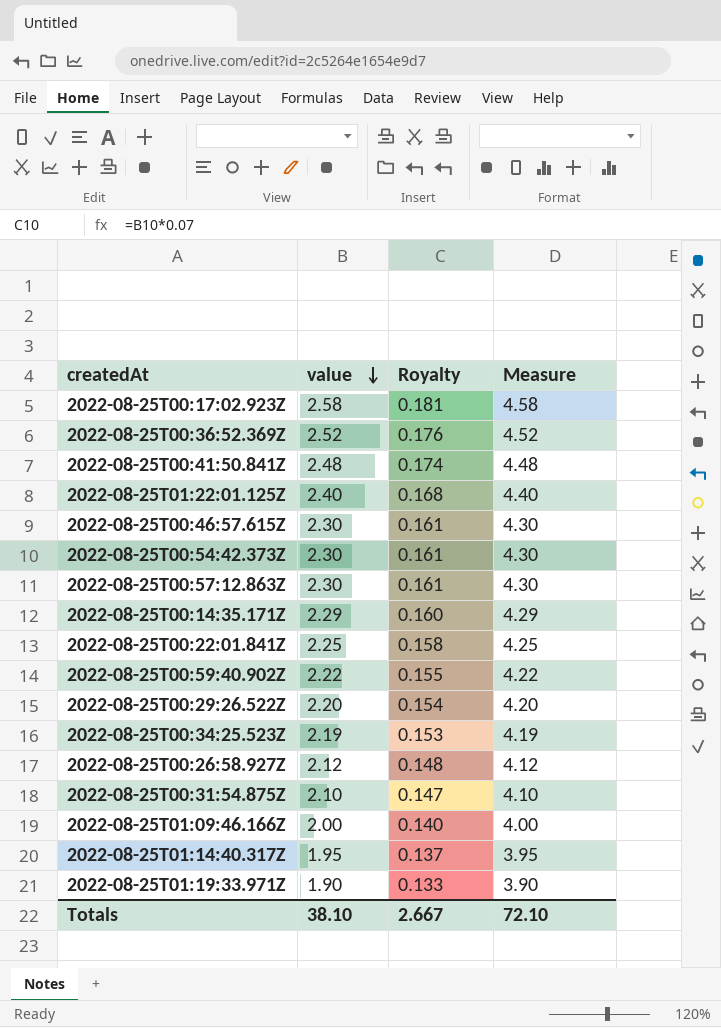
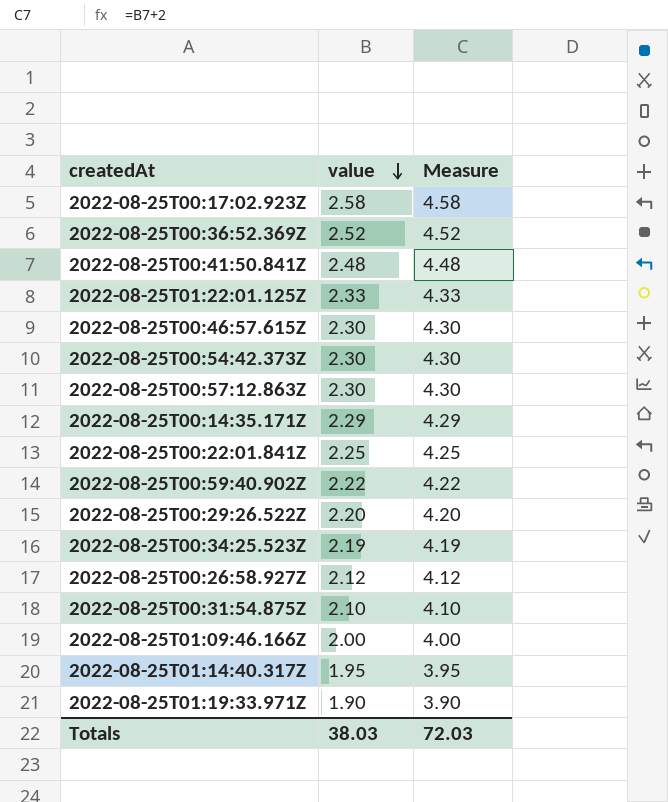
column Royalty | formula: [value] * 0.07 -> none
2022-08-25T01:22:01.125Z | value: 2.40 -> 2.33
2022-08-25T01:22:01.125Z | Measure: 4.40 -> 4.33
Totals | value: 38.10 -> 38.03
Totals | Measure: 72.10 -> 72.03

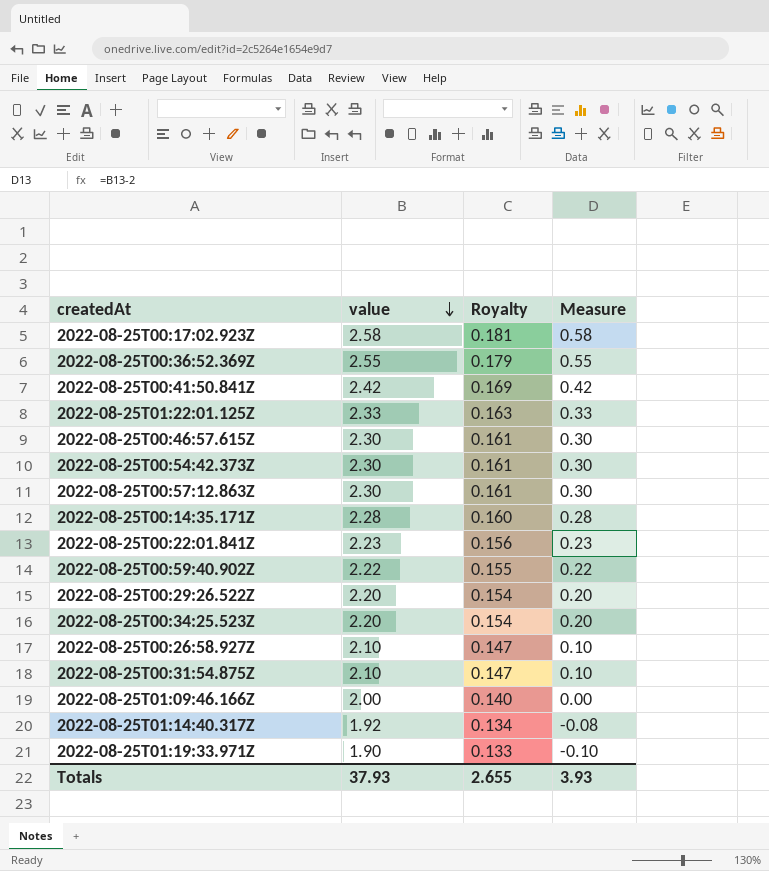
column Royalty | formula: none -> [value] * 0.07
column Measure | formula: [value] + 2 -> [value] - 2
2022-08-25T00:36:52.369Z | value: 2.52 -> 2.55
2022-08-25T00:41:50.841Z | value: 2.48 -> 2.42
2022-08-25T00:14:35.171Z | value: 2.29 -> 2.28
2022-08-25T00:22:01.841Z | value: 2.25 -> 2.23
2022-08-25T00:34:25.523Z | value: 2.19 -> 2.20
2022-08-25T00:26:58.927Z | value: 2.12 -> 2.10
2022-08-25T01:14:40.317Z | value: 1.95 -> 1.92
Totals | value: 38.03 -> 37.93
Totals | Measure: 72.03 -> 3.93

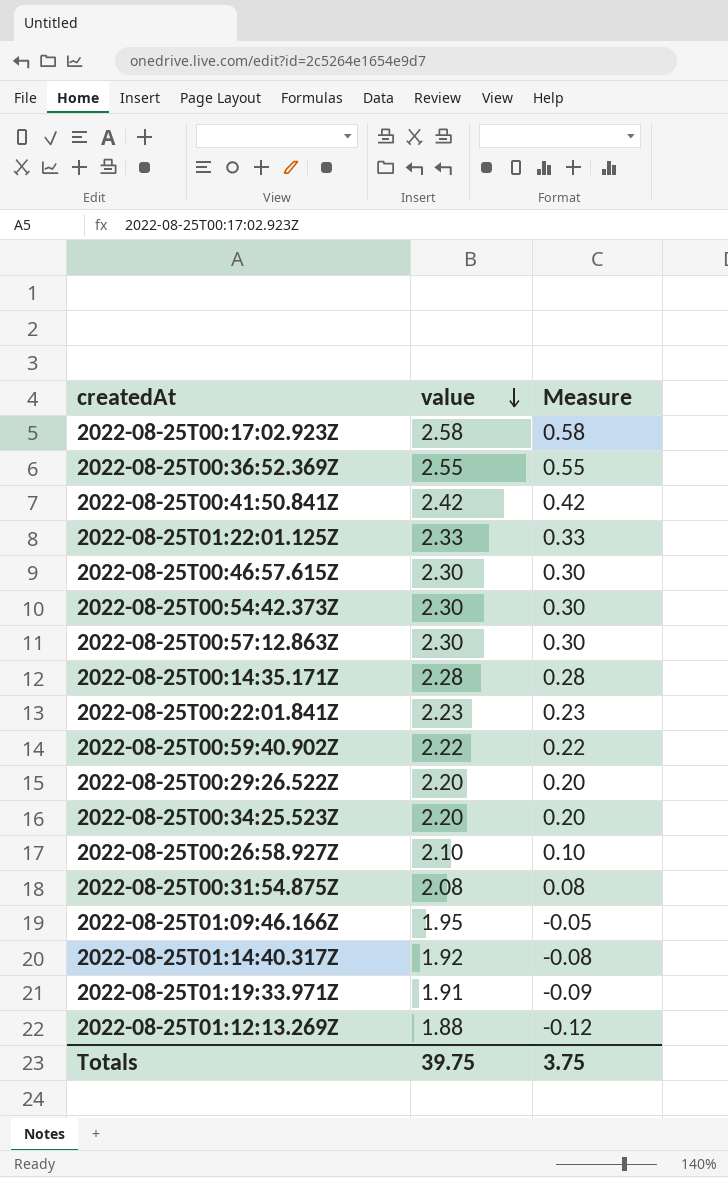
column Royalty | formula: [value] * 0.07 -> none
2022-08-25T00:31:54.875Z | value: 2.10 -> 2.08
2022-08-25T00:31:54.875Z | Measure: 0.10 -> 0.08
2022-08-25T01:09:46.166Z | value: 2.00 -> 1.95
2022-08-25T01:09:46.166Z | Measure: 0.00 -> -0.05
2022-08-25T01:19:33.971Z | value: 1.90 -> 1.91
2022-08-25T01:19:33.971Z | Measure: -0.10 -> -0.09
row 2022-08-25T01:12:13.269Z: none -> 1.88 | -0.12
Totals | value: 37.93 -> 39.75
Totals | Measure: 3.93 -> 3.75

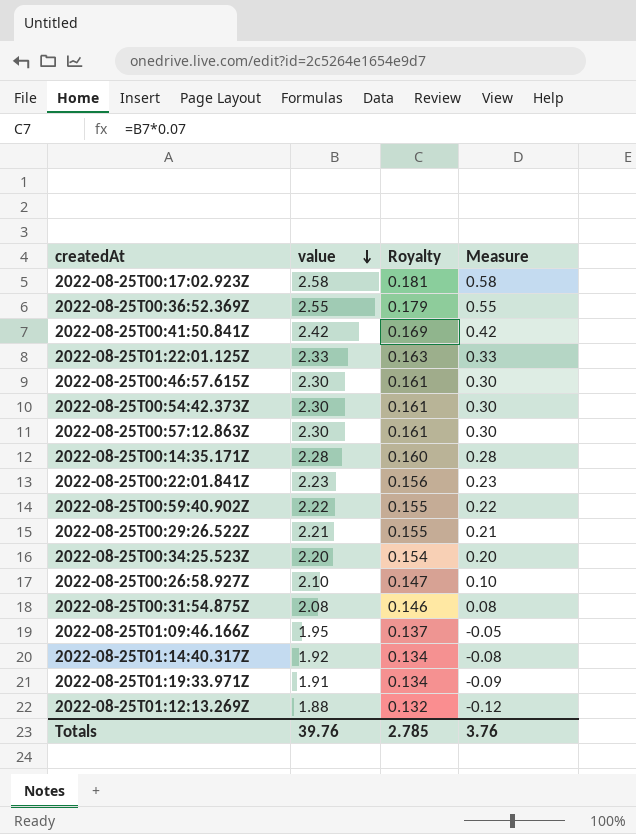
column Royalty | formula: none -> [value] * 0.07
2022-08-25T00:29:26.522Z | value: 2.20 -> 2.21
2022-08-25T00:29:26.522Z | Measure: 0.20 -> 0.21
Totals | value: 39.75 -> 39.76
Totals | Measure: 3.75 -> 3.76

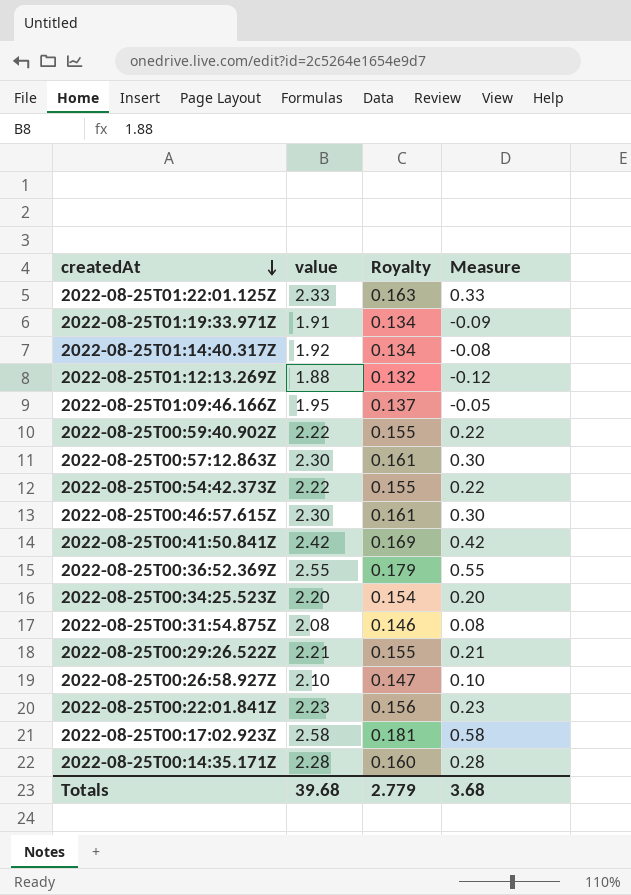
row order: value descending -> createdAt descending
2022-08-25T00:54:42.373Z | value: 2.30 -> 2.22
2022-08-25T00:54:42.373Z | Royalty: 0.161 -> 0.155
2022-08-25T00:54:42.373Z | Measure: 0.30 -> 0.22
Totals | value: 39.76 -> 39.68
Totals | Royalty: 2.785 -> 2.779
Totals | Measure: 3.76 -> 3.68

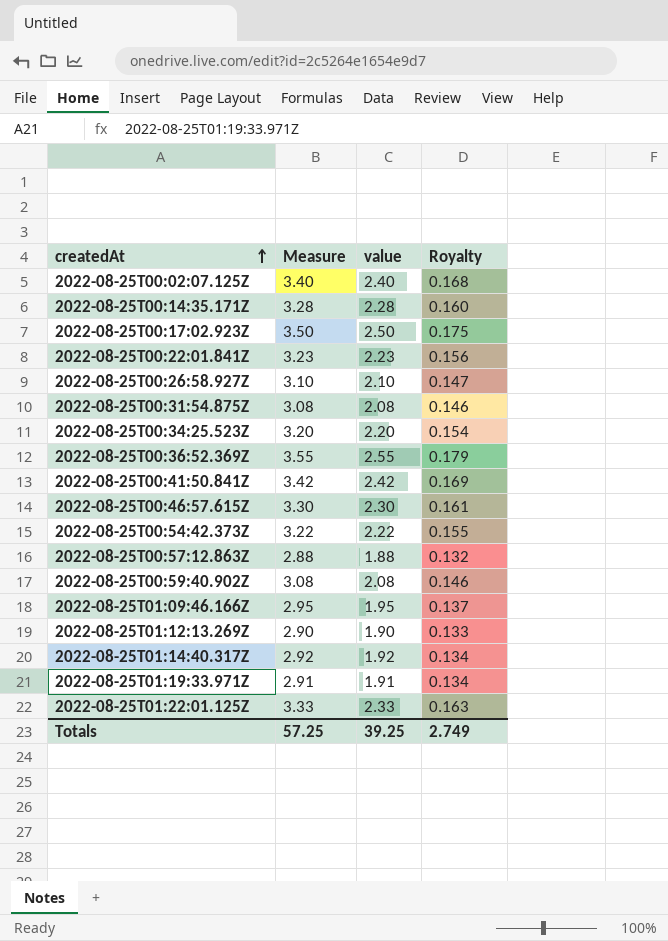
row order: createdAt descending -> createdAt ascending
column Measure | formula: [value] - 2 -> [value] + 1
column Measure | position: 4 -> 2
row 2022-08-25T00:29:26.522Z: 2.21 | 0.155 | 0.21 -> none
row 2022-08-25T00:02:07.125Z: none -> 3.40 | 2.40 | 0.168
2022-08-25T00:17:02.923Z | value: 2.58 -> 2.50
2022-08-25T00:17:02.923Z | Royalty: 0.181 -> 0.175
2022-08-25T00:57:12.863Z | value: 2.30 -> 1.88
2022-08-25T00:57:12.863Z | Royalty: 0.161 -> 0.132
2022-08-25T00:59:40.902Z | value: 2.22 -> 2.08
2022-08-25T00:59:40.902Z | Royalty: 0.155 -> 0.146
2022-08-25T01:12:13.269Z | value: 1.88 -> 1.90
2022-08-25T01:12:13.269Z | Royalty: 0.132 -> 0.133
Totals | Measure: 3.68 -> 57.25
Totals | value: 39.68 -> 39.25
Totals | Royalty: 2.779 -> 2.749

